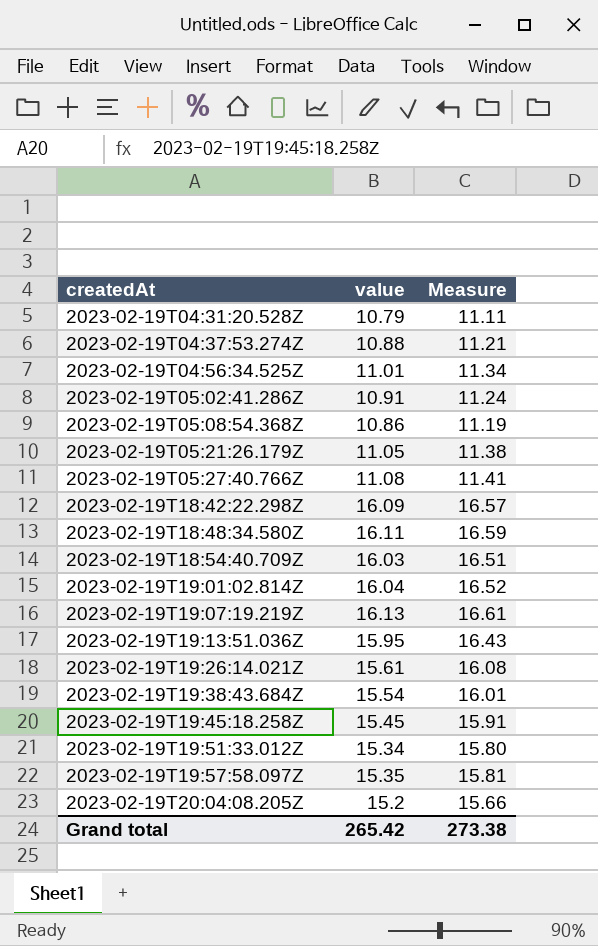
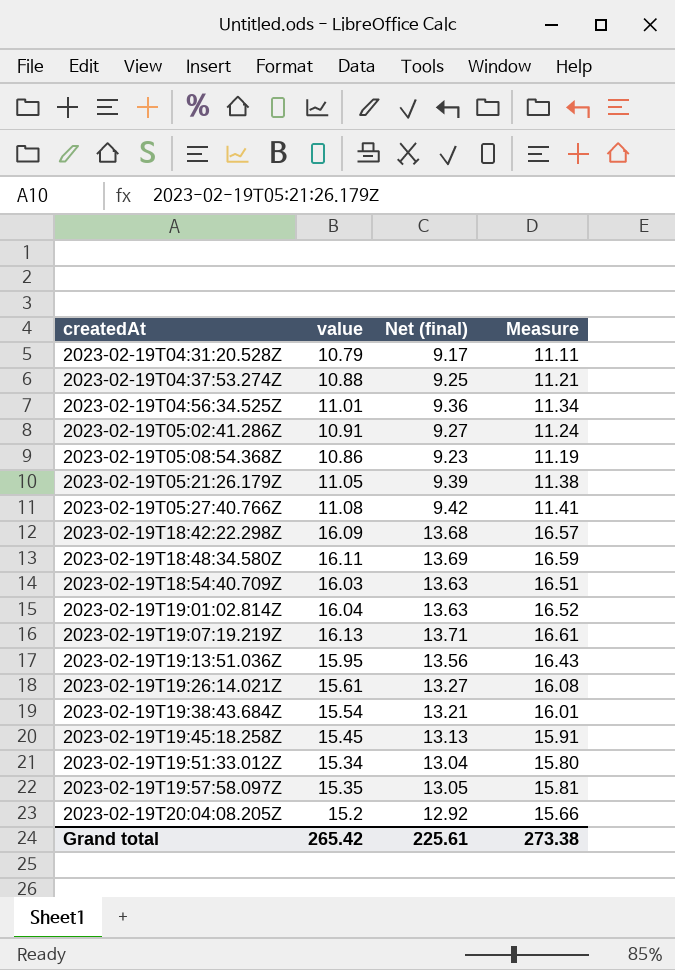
column Net (final) | formula: none -> [value] * 0.85

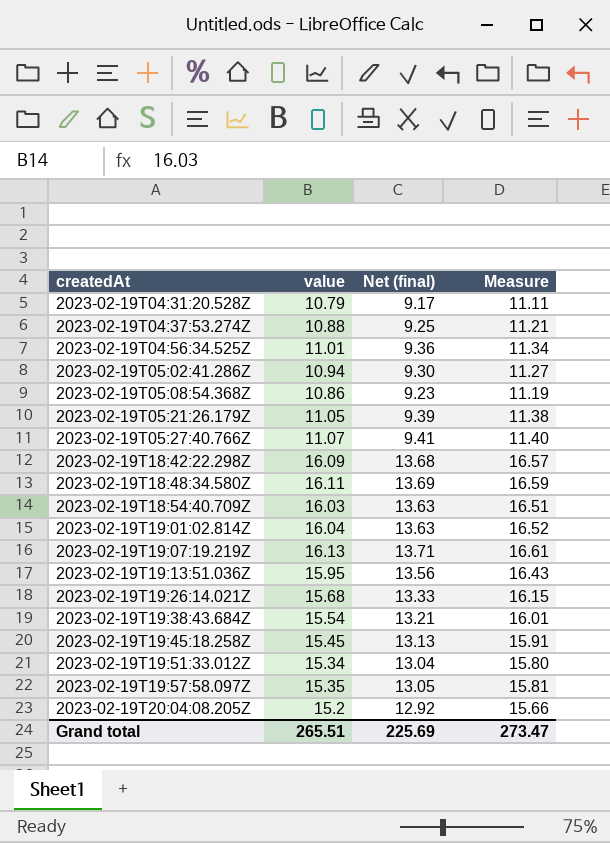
2023-02-19T05:02:41.286Z | value: 10.91 -> 10.94
2023-02-19T05:02:41.286Z | Net (final): 9.27 -> 9.30
2023-02-19T05:02:41.286Z | Measure: 11.24 -> 11.27
2023-02-19T05:27:40.766Z | value: 11.08 -> 11.07
2023-02-19T05:27:40.766Z | Net (final): 9.42 -> 9.41
2023-02-19T05:27:40.766Z | Measure: 11.41 -> 11.40
2023-02-19T19:26:14.021Z | value: 15.61 -> 15.68
2023-02-19T19:26:14.021Z | Net (final): 13.27 -> 13.33
2023-02-19T19:26:14.021Z | Measure: 16.08 -> 16.15
Grand total | value: 265.42 -> 265.51
Grand total | Net (final): 225.61 -> 225.69
Grand total | Measure: 273.38 -> 273.47

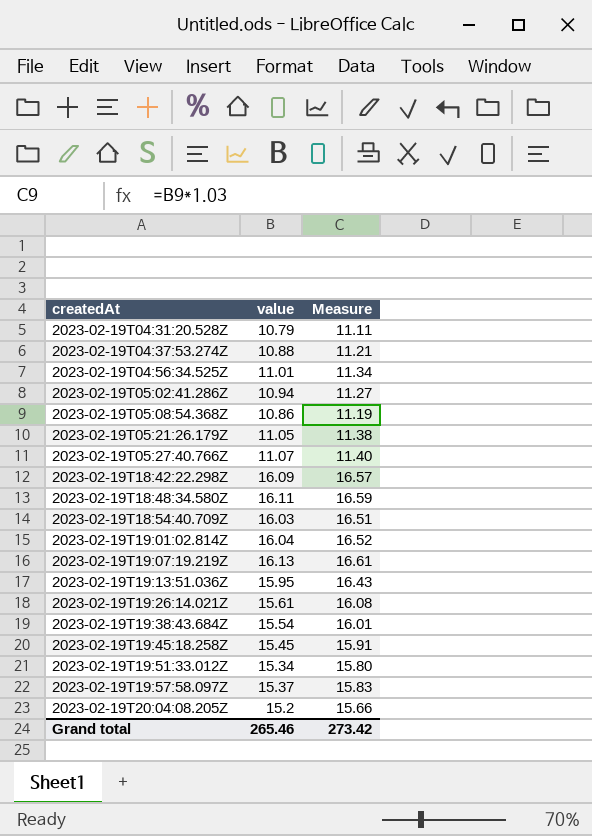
column Net (final) | formula: [value] * 0.85 -> none
2023-02-19T19:26:14.021Z | value: 15.68 -> 15.61
2023-02-19T19:26:14.021Z | Measure: 16.15 -> 16.08
2023-02-19T19:57:58.097Z | value: 15.35 -> 15.37
2023-02-19T19:57:58.097Z | Measure: 15.81 -> 15.83
Grand total | value: 265.51 -> 265.46
Grand total | Measure: 273.47 -> 273.42

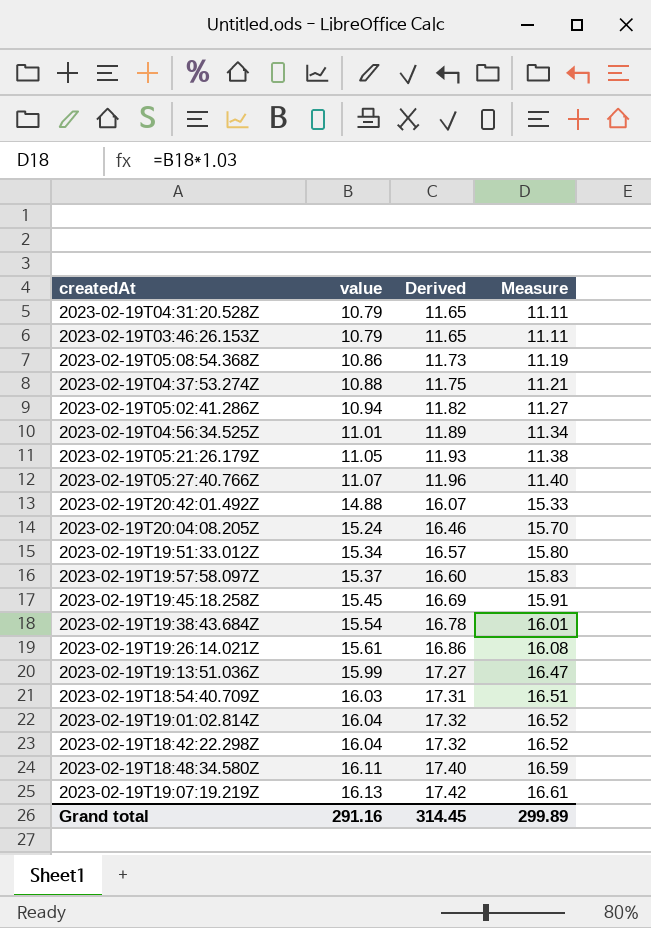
row order: createdAt ascending -> value ascending
column Derived | formula: none -> [value] * 1.08
row 2023-02-19T03:46:26.153Z: none -> 10.79 | 11.65 | 11.11
row 2023-02-19T20:42:01.492Z: none -> 14.88 | 16.07 | 15.33
2023-02-19T20:04:08.205Z | value: 15.2 -> 15.24
2023-02-19T20:04:08.205Z | Measure: 15.66 -> 15.70
2023-02-19T19:13:51.036Z | value: 15.95 -> 15.99
2023-02-19T19:13:51.036Z | Measure: 16.43 -> 16.47
2023-02-19T18:42:22.298Z | value: 16.09 -> 16.04
2023-02-19T18:42:22.298Z | Measure: 16.57 -> 16.52
Grand total | value: 265.46 -> 291.16
Grand total | Measure: 273.42 -> 299.89

